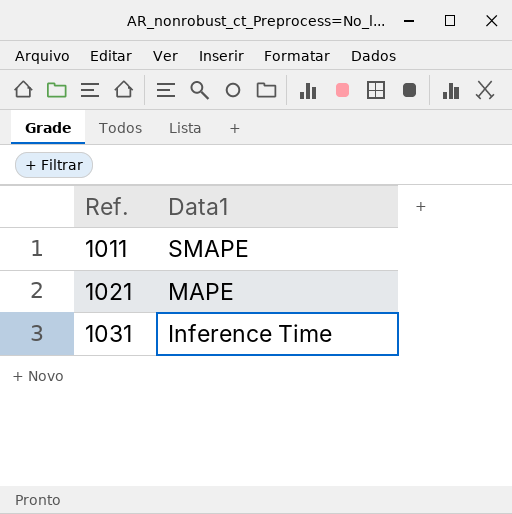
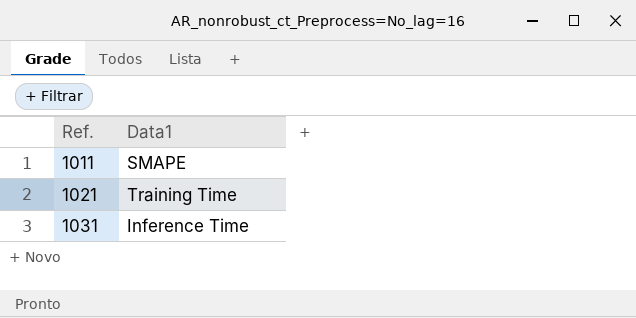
1021 | Data1: MAPE -> Training Time

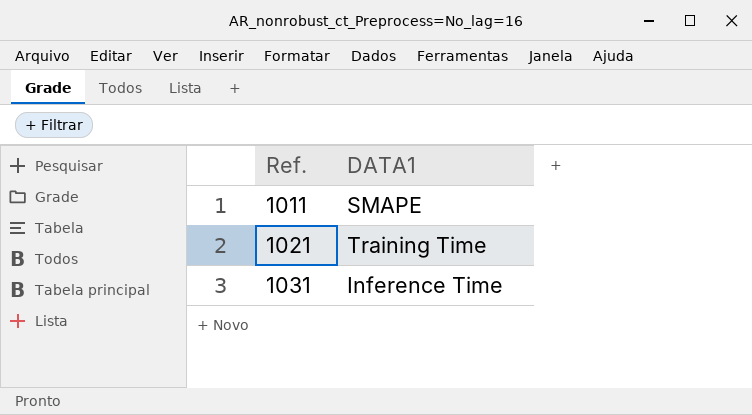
column name: Data1 -> DATA1

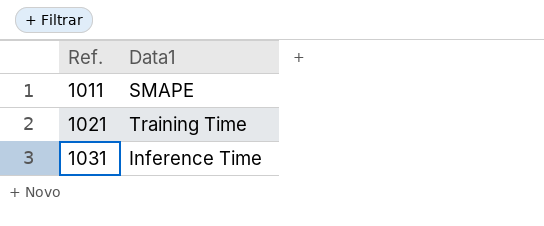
column name: DATA1 -> Data1

